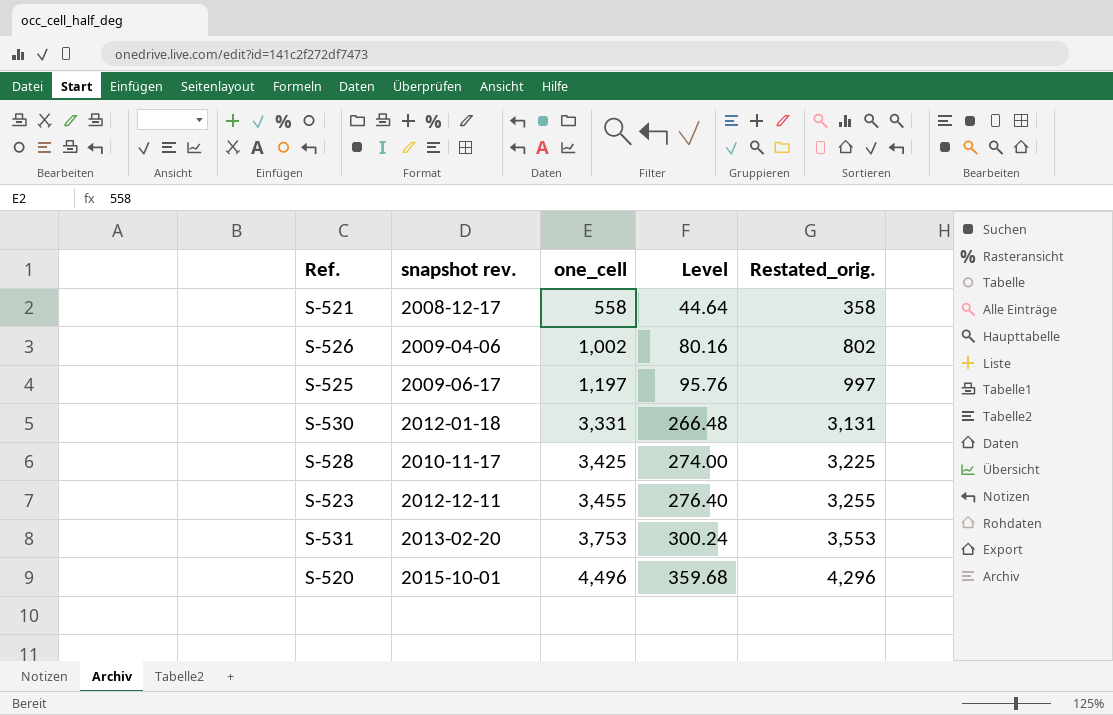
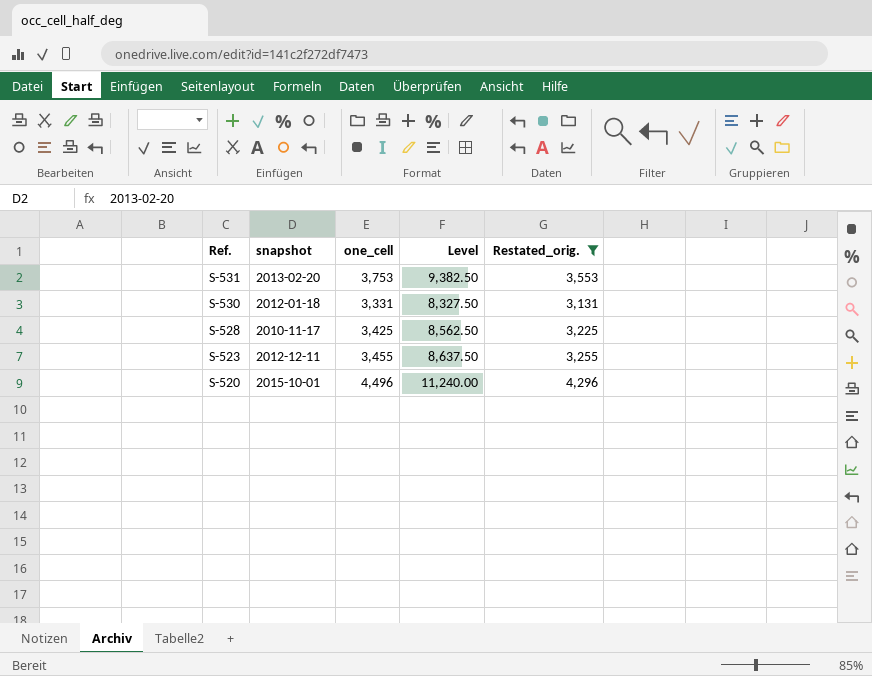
filter: none -> Restated_orig. >= 3,131
row order: one_cell ascending -> Ref. descending
column name: snapshot rev. -> snapshot
column Level | formula: [one_cell] * 0.08 -> [one_cell] * 2.5

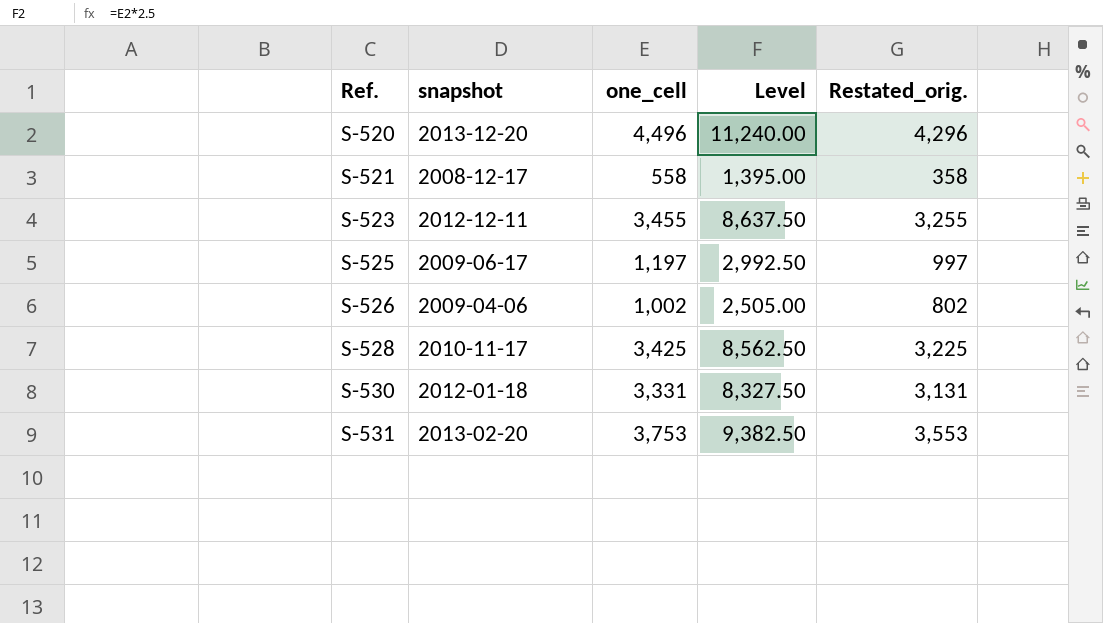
filter: Restated_orig. >= 3,131 -> none
row order: Ref. descending -> Ref. ascending
S-520 | snapshot: 2015-10-01 -> 2013-12-20

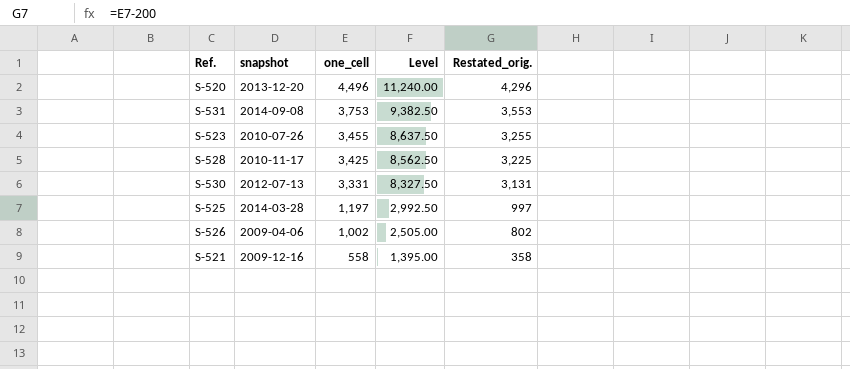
row order: Ref. ascending -> one_cell descending
S-531 | snapshot: 2013-02-20 -> 2014-09-08
S-523 | snapshot: 2012-12-11 -> 2010-07-26
S-530 | snapshot: 2012-01-18 -> 2012-07-13
S-525 | snapshot: 2009-06-17 -> 2014-03-28
S-521 | snapshot: 2008-12-17 -> 2009-12-16

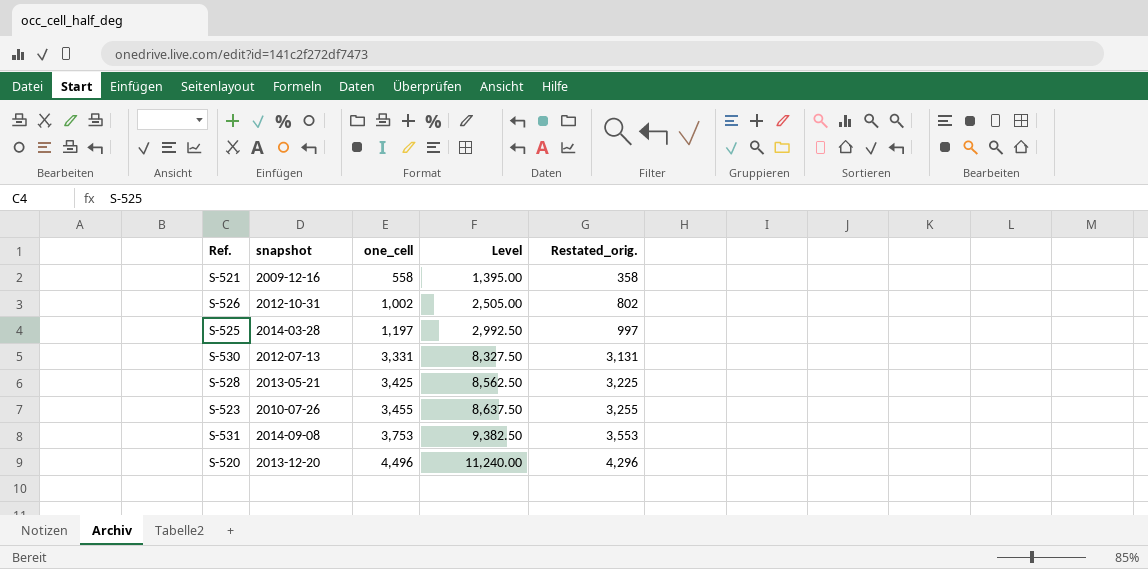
row order: one_cell descending -> one_cell ascending
S-526 | snapshot: 2009-04-06 -> 2012-10-31
S-528 | snapshot: 2010-11-17 -> 2013-05-21

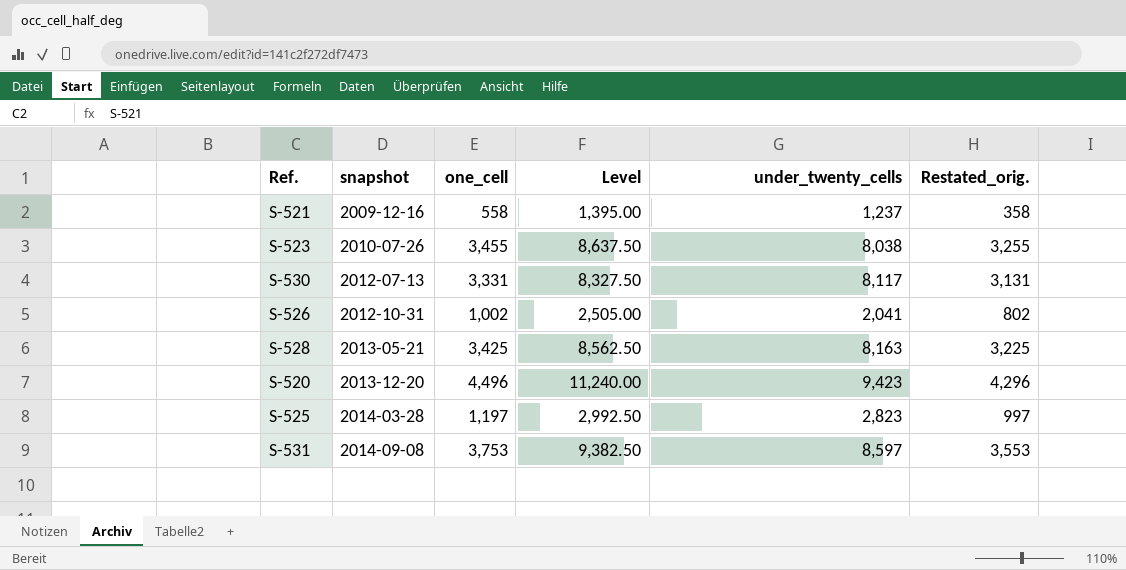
row order: one_cell ascending -> snapshot ascending
column under_twenty_cells | position: none -> 5

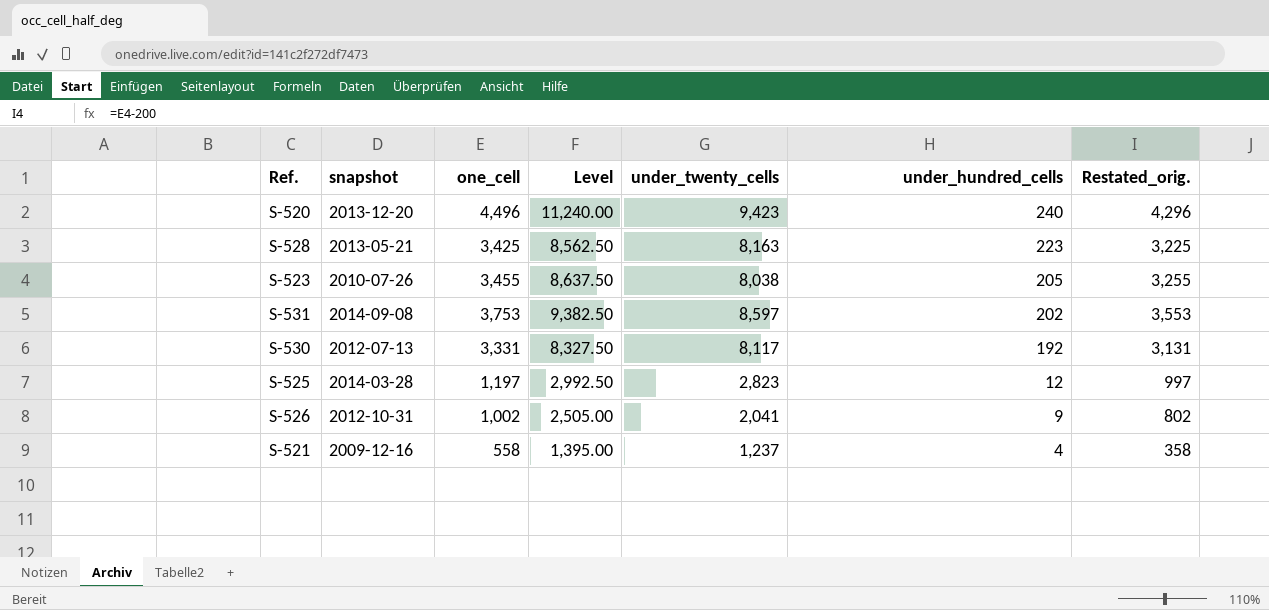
row order: snapshot ascending -> under_hundred_cells descending
column under_hundred_cells | position: none -> 6

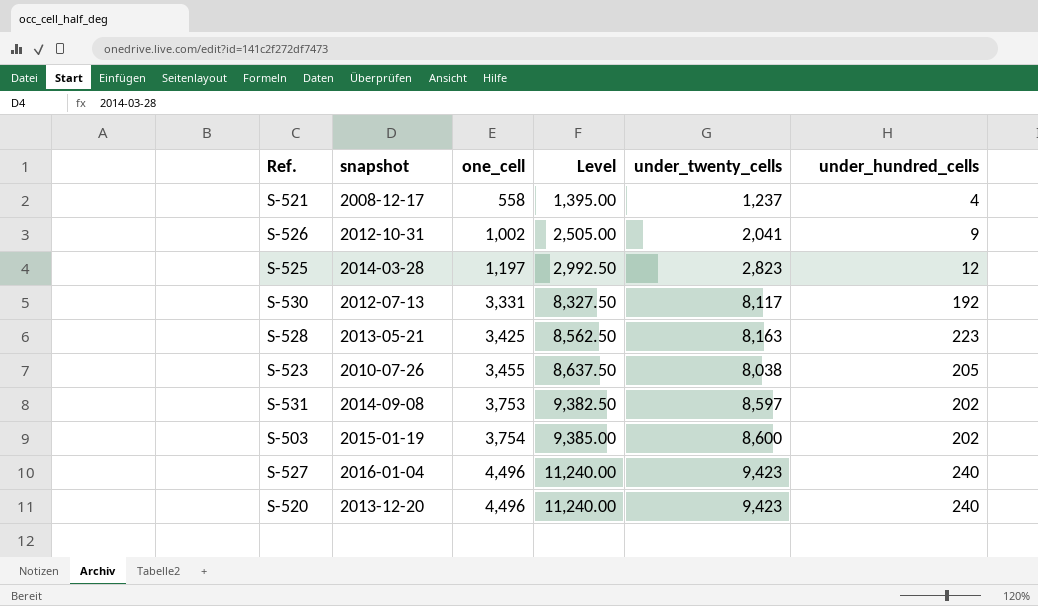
row order: under_hundred_cells descending -> one_cell ascending
column Restated_orig. | formula: [one_cell] - 200 -> none
S-521 | snapshot: 2009-12-16 -> 2008-12-17
row S-503: none -> 2015-01-19 | 3,754 | 9,385.00 | 8,600 | 202
row S-527: none -> 2016-01-04 | 4,496 | 11,240.00 | 9,423 | 240

